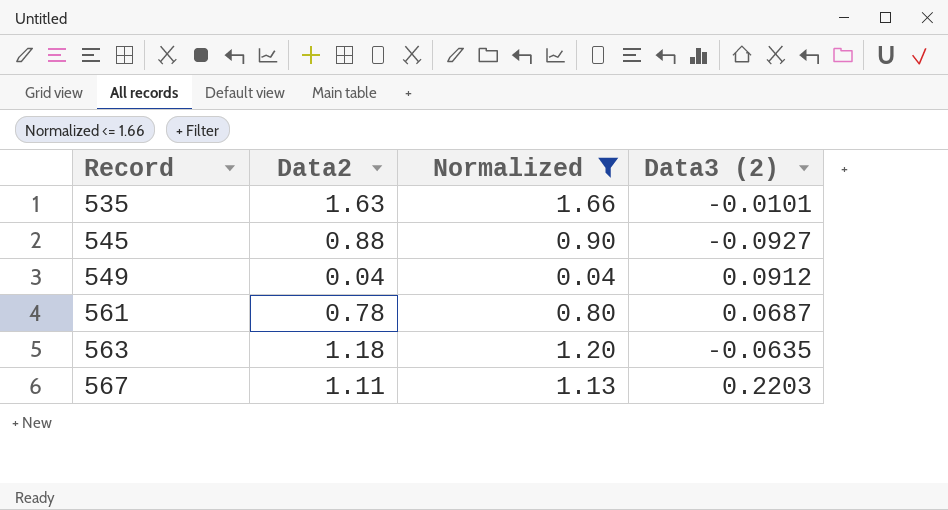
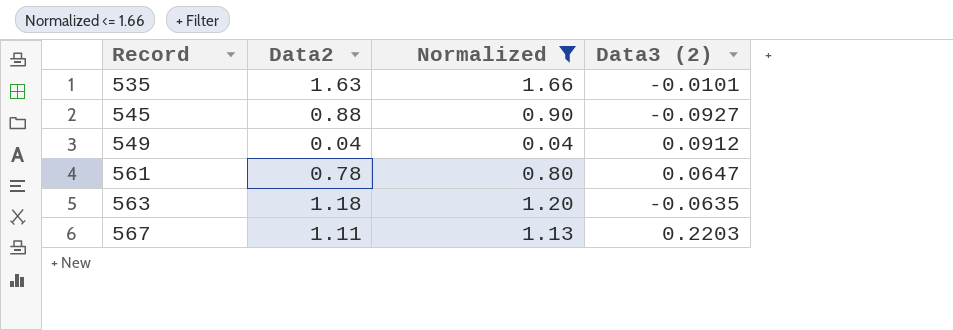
561 | Data3 (2): 0.0687 -> 0.0647

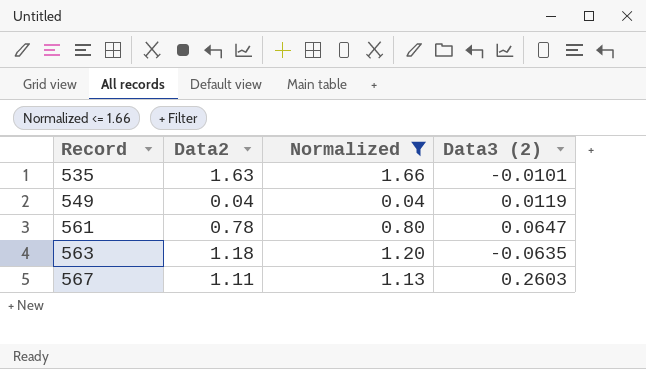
row 545: 0.88 | 0.90 | -0.0927 -> none
549 | Data3 (2): 0.0912 -> 0.0119
567 | Data3 (2): 0.2203 -> 0.2603

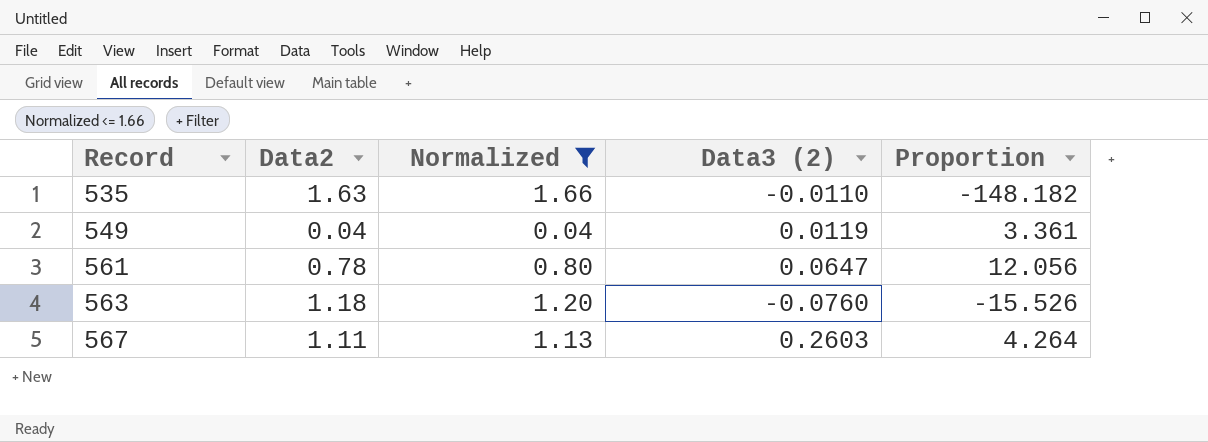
column Proportion | formula: none -> [Data2] / [Data3 (2)]
535 | Data3 (2): -0.0101 -> -0.0110
563 | Data3 (2): -0.0635 -> -0.0760

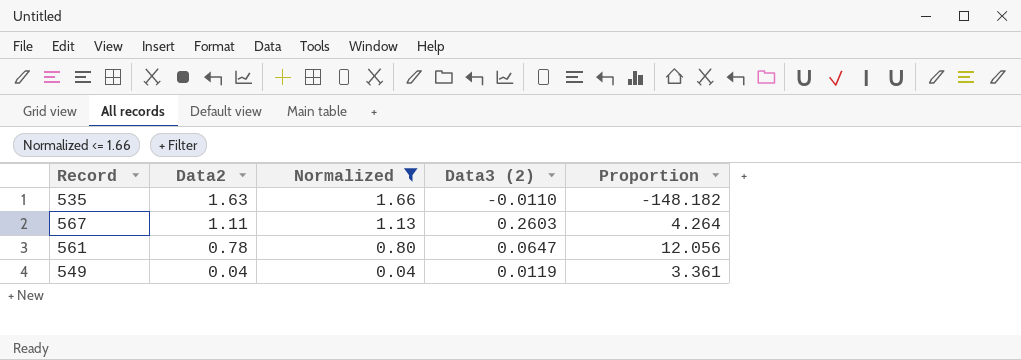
row order: Record ascending -> Data2 descending
row 563: 1.18 | 1.20 | -0.0760 | -15.526 -> none

